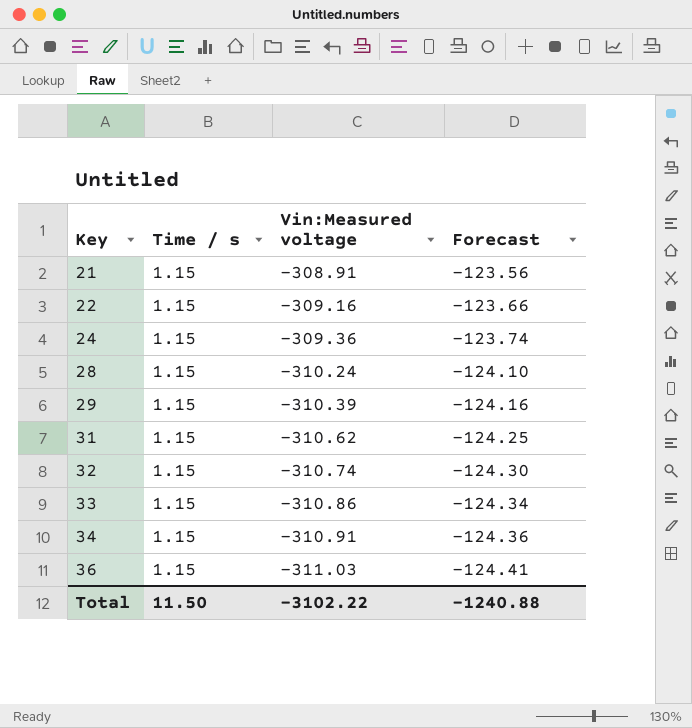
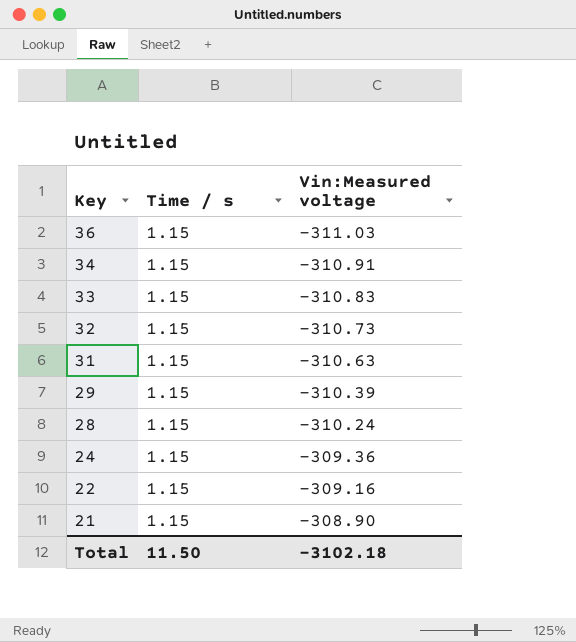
row order: Key ascending -> Key descending
column Forecast | formula: [Vin:Measured voltage] * 0.4 -> none
33 | Vin:Measured voltage: -310.86 -> -310.83
32 | Vin:Measured voltage: -310.74 -> -310.73
31 | Vin:Measured voltage: -310.62 -> -310.63
21 | Vin:Measured voltage: -308.91 -> -308.90
Total | Vin:Measured voltage: -3102.22 -> -3102.18

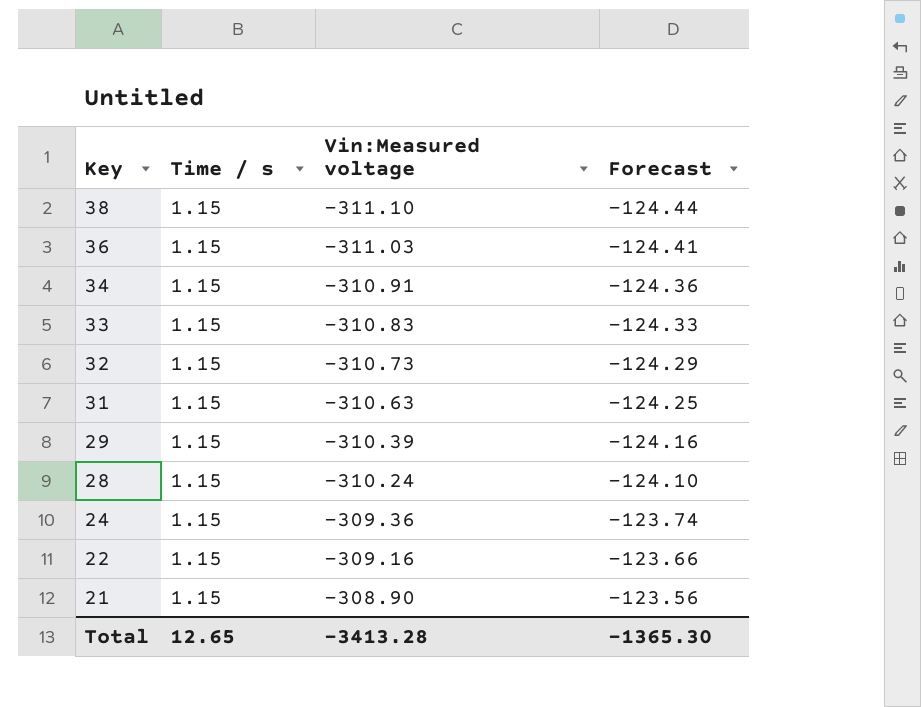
column Forecast | formula: none -> [Vin:Measured voltage] * 0.4
row 38: none -> 1.15 | -311.10 | -124.44
Total | Time / s: 11.50 -> 12.65
Total | Vin:Measured voltage: -3102.18 -> -3413.28

